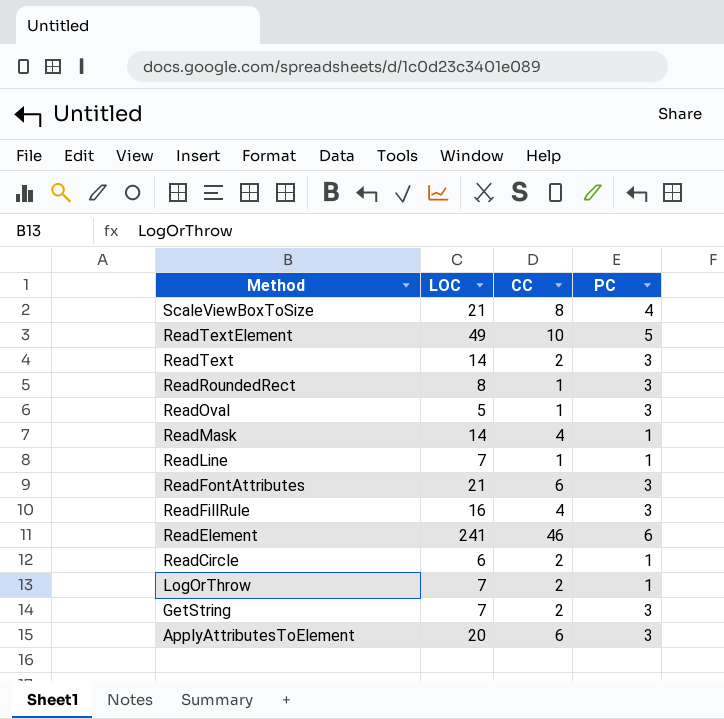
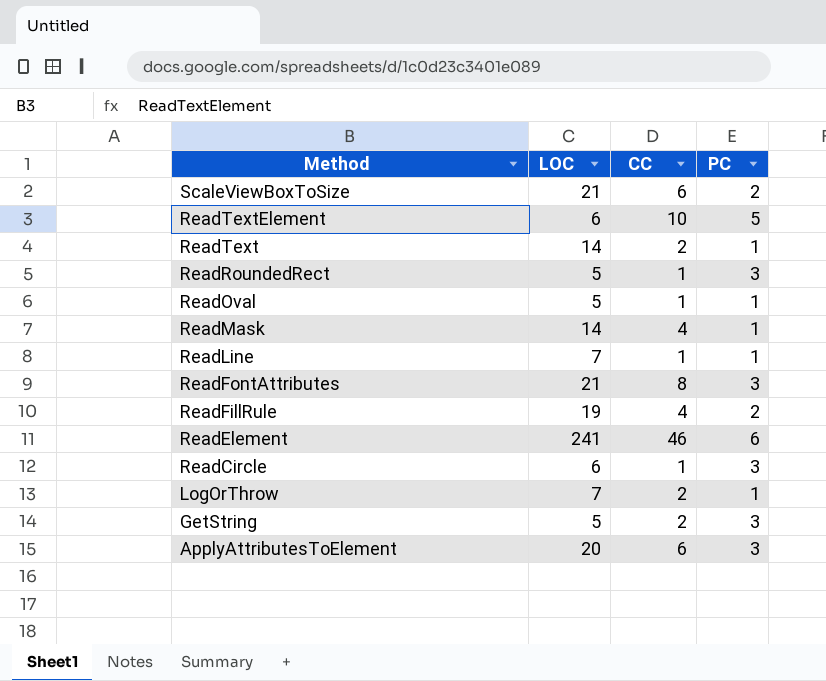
ScaleViewBoxToSize | CC: 8 -> 6
ScaleViewBoxToSize | PC: 4 -> 2
ReadTextElement | LOC: 49 -> 6
ReadText | PC: 3 -> 1
ReadRoundedRect | LOC: 8 -> 5
ReadOval | PC: 3 -> 1
ReadFontAttributes | CC: 6 -> 8
ReadFillRule | LOC: 16 -> 19
ReadFillRule | PC: 3 -> 2
ReadCircle | CC: 2 -> 1
ReadCircle | PC: 1 -> 3
GetString | LOC: 7 -> 5

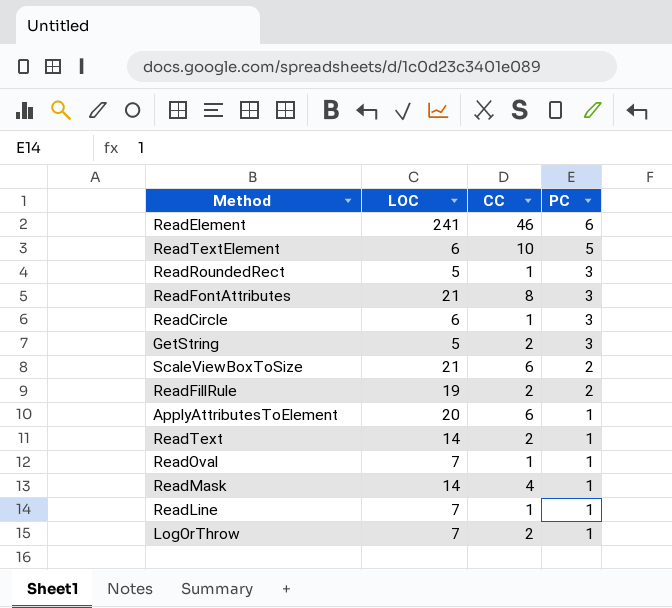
row order: Method descending -> PC descending
ReadFillRule | CC: 4 -> 2
ApplyAttributesToElement | PC: 3 -> 1
ReadOval | LOC: 5 -> 7

